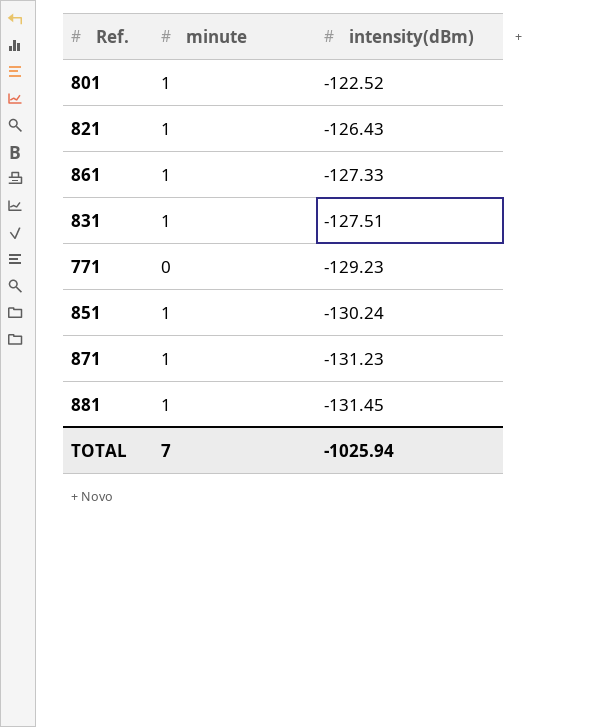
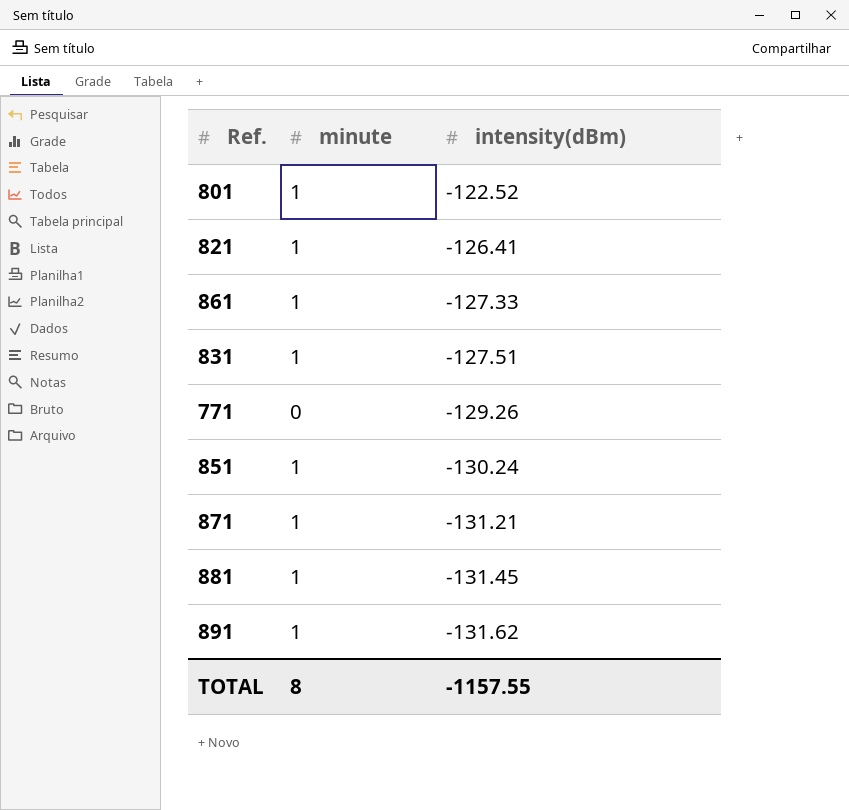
821 | intensity(dBm): -126.43 -> -126.41
771 | intensity(dBm): -129.23 -> -129.26
871 | intensity(dBm): -131.23 -> -131.21
row 891: none -> 1 | -131.62
TOTAL | minute: 7 -> 8
TOTAL | intensity(dBm): -1025.94 -> -1157.55

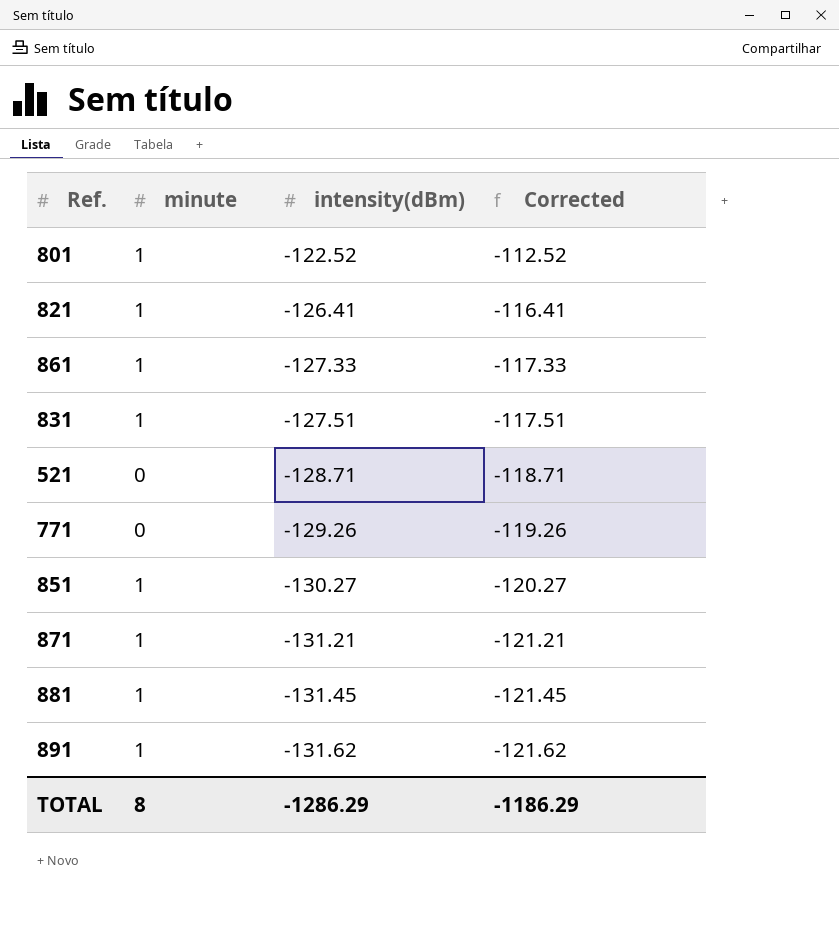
column Corrected | formula: none -> [intensity(dBm)] + 10
row 521: none -> 0 | -128.71 | -118.71
851 | intensity(dBm): -130.24 -> -130.27
TOTAL | intensity(dBm): -1157.55 -> -1286.29

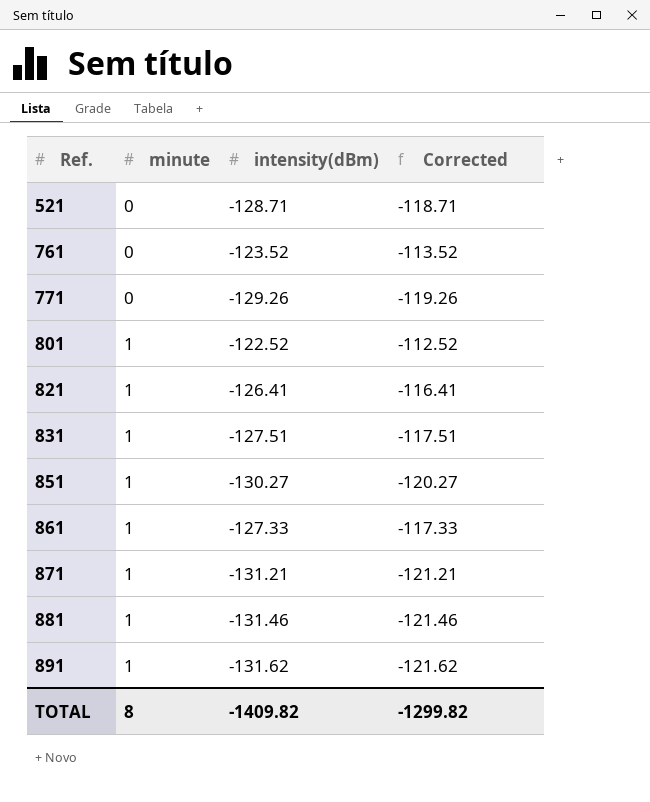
row order: intensity(dBm) descending -> Ref. ascending
row 761: none -> 0 | -123.52 | -113.52
881 | intensity(dBm): -131.45 -> -131.46
881 | Corrected: -121.45 -> -121.46
TOTAL | intensity(dBm): -1286.29 -> -1409.82
TOTAL | Corrected: -1186.29 -> -1299.82

